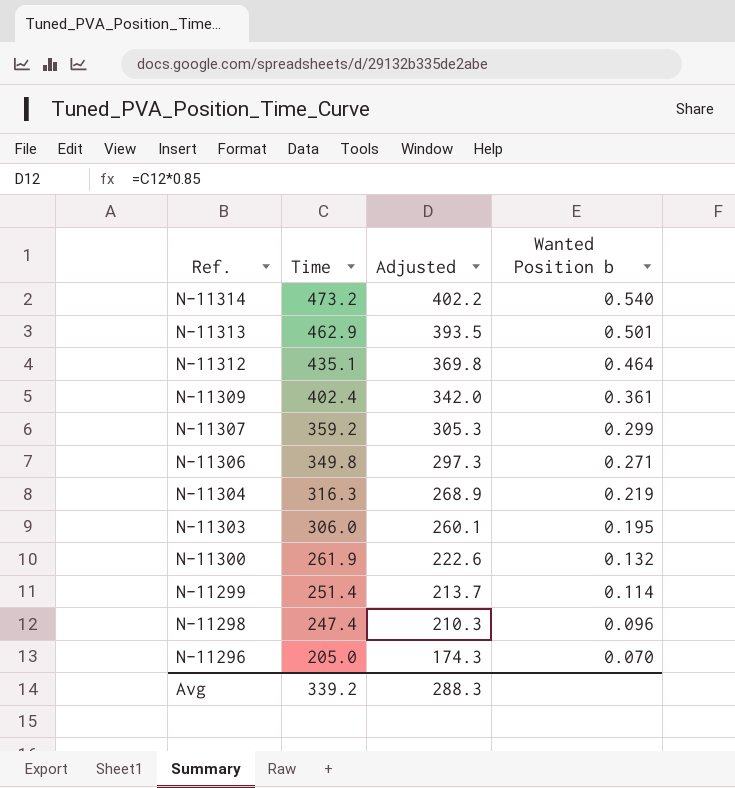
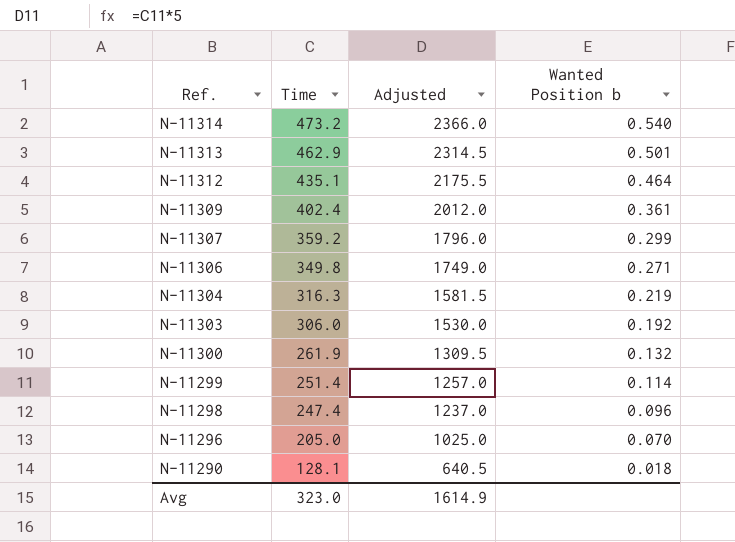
column Adjusted | formula: [Time] * 0.85 -> [Time] * 5
N-11303 | Wanted Position b: 0.195 -> 0.192
row N-11290: none -> 128.1 | 640.5 | 0.018
Avg | Time: 339.2 -> 323.0
Avg | Adjusted: 288.3 -> 1614.9

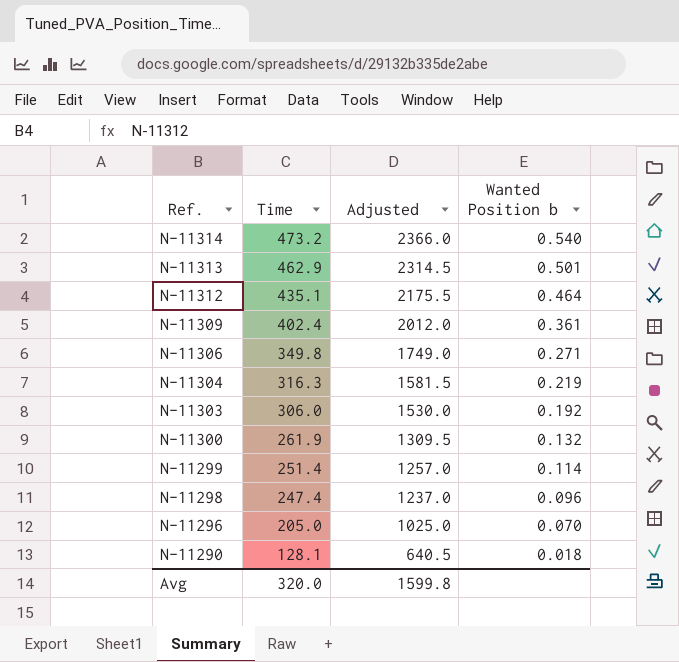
row N-11307: 359.2 | 1796.0 | 0.299 -> none
Avg | Time: 323.0 -> 320.0
Avg | Adjusted: 1614.9 -> 1599.8

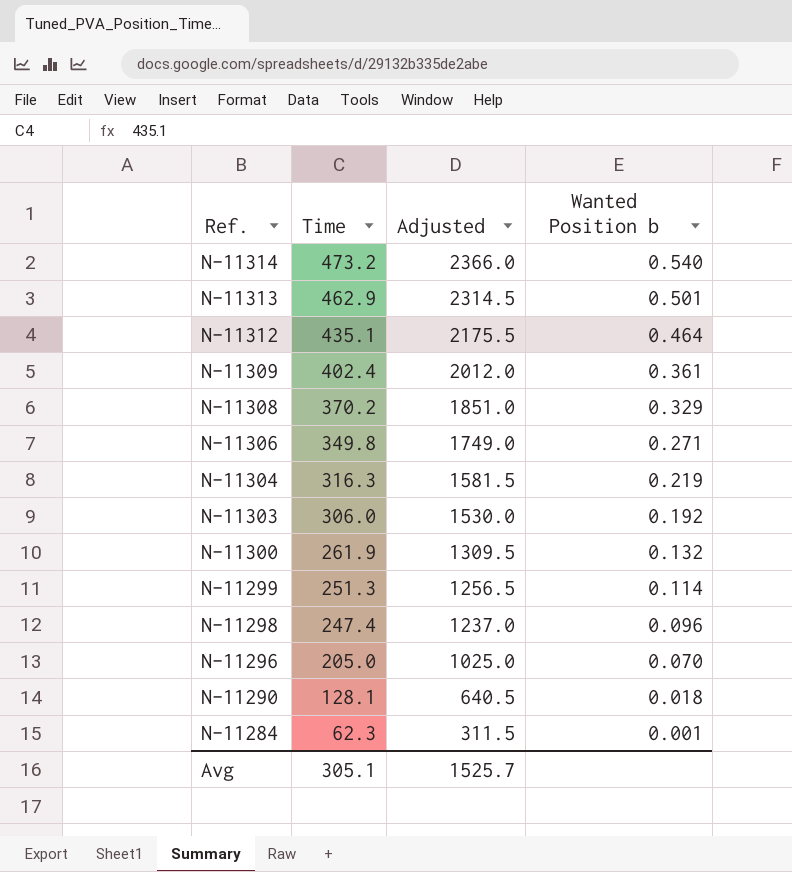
row N-11308: none -> 370.2 | 1851.0 | 0.329
N-11299 | Time: 251.4 -> 251.3
N-11299 | Adjusted: 1257.0 -> 1256.5
row N-11284: none -> 62.3 | 311.5 | 0.001
Avg | Time: 320.0 -> 305.1
Avg | Adjusted: 1599.8 -> 1525.7

